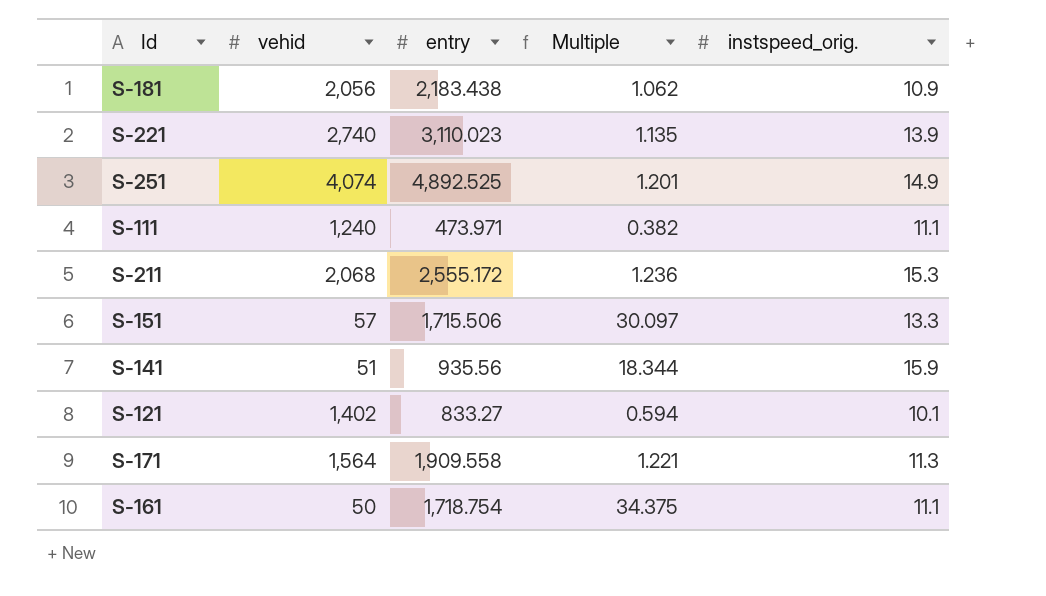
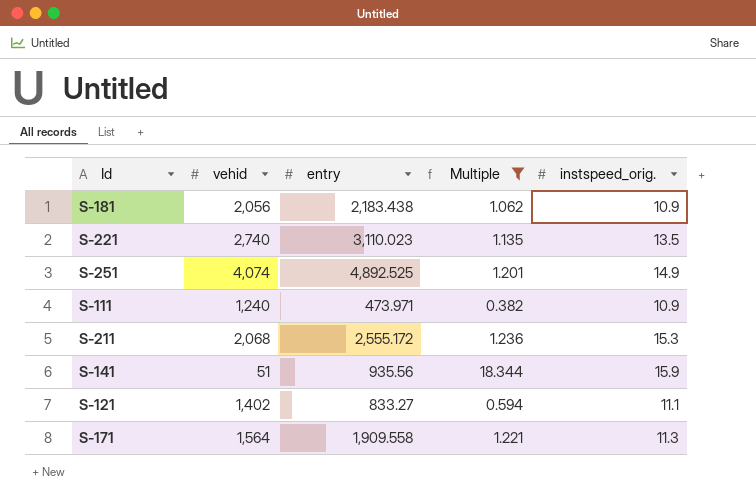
filter: none -> Multiple <= 18.344
S-221 | instspeed_orig.: 13.9 -> 13.5
S-111 | instspeed_orig.: 11.1 -> 10.9
S-121 | instspeed_orig.: 10.1 -> 11.1

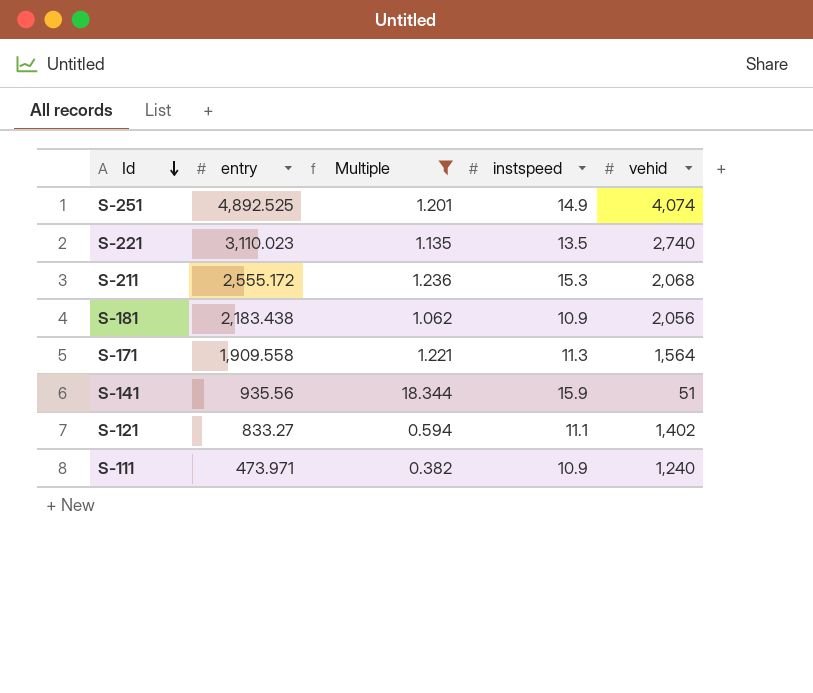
row order: none -> Id descending
column name: instspeed_orig. -> instspeed
column vehid | position: 2 -> 5

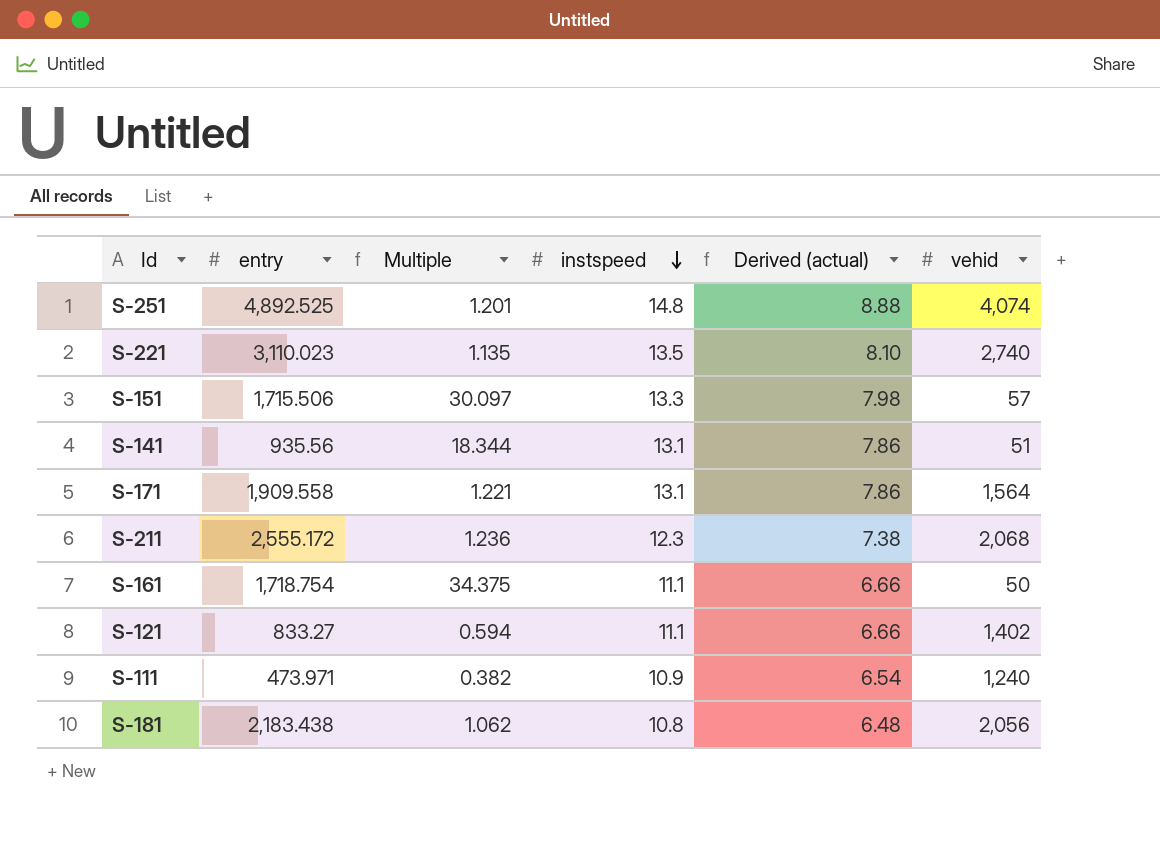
filter: Multiple <= 18.344 -> none
row order: Id descending -> instspeed descending
column Derived (actual) | formula: none -> [instspeed] * 0.6
S-251 | instspeed: 14.9 -> 14.8
S-141 | instspeed: 15.9 -> 13.1
S-171 | instspeed: 11.3 -> 13.1
S-211 | instspeed: 15.3 -> 12.3
S-181 | instspeed: 10.9 -> 10.8

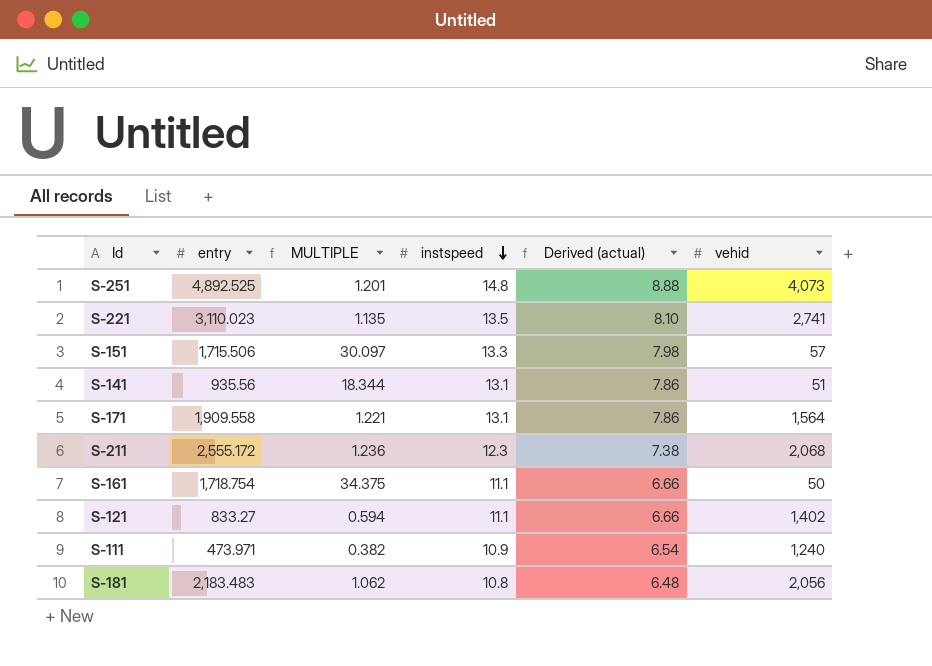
column name: Multiple -> MULTIPLE
S-251 | vehid: 4,074 -> 4,073
S-221 | vehid: 2,740 -> 2,741
S-181 | entry: 2,183.438 -> 2,183.483

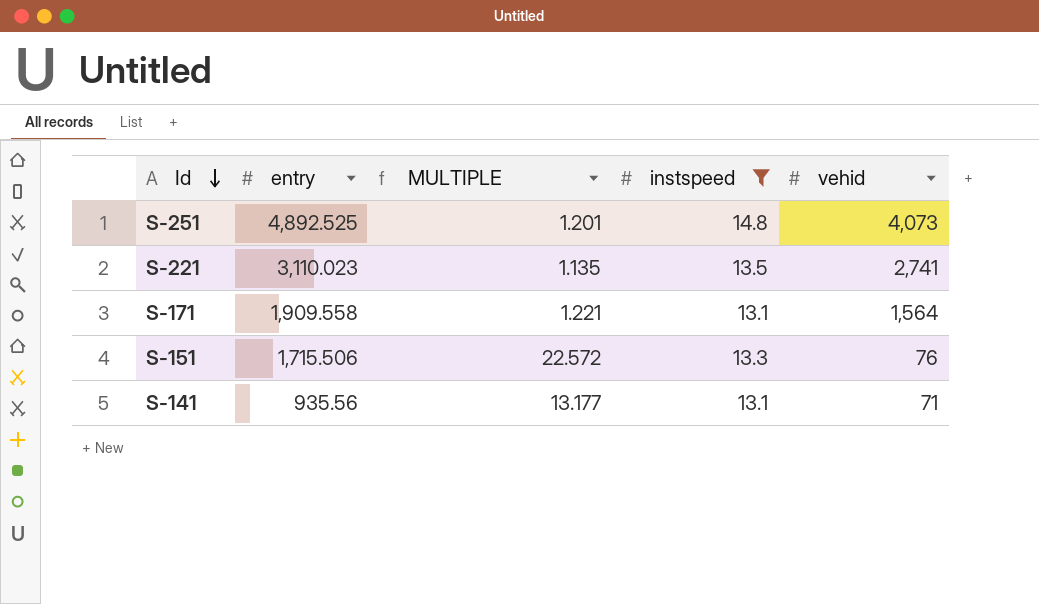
filter: none -> instspeed >= 13.1
row order: instspeed descending -> Id descending
column Derived (actual) | formula: [instspeed] * 0.6 -> none
S-151 | MULTIPLE: 30.097 -> 22.572
S-151 | vehid: 57 -> 76
S-141 | MULTIPLE: 18.344 -> 13.177
S-141 | vehid: 51 -> 71

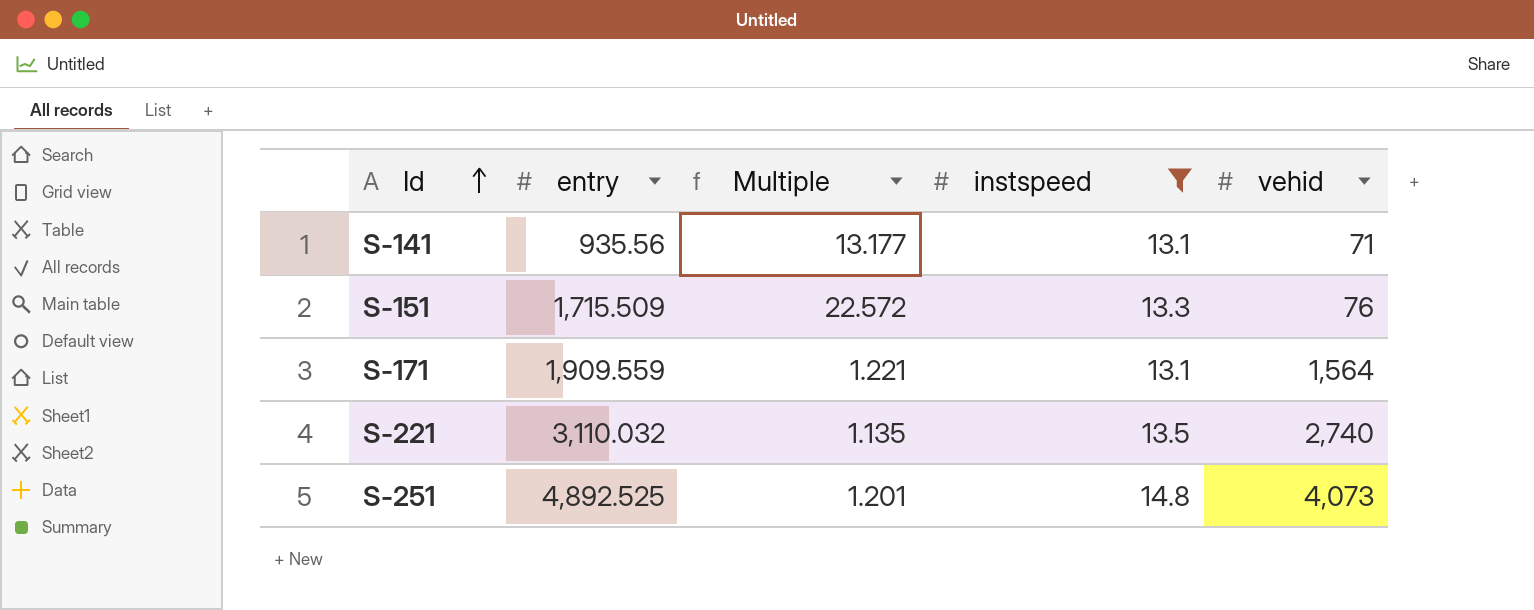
row order: Id descending -> Id ascending
column name: MULTIPLE -> Multiple
S-151 | entry: 1,715.506 -> 1,715.509
S-171 | entry: 1,909.558 -> 1,909.559
S-221 | entry: 3,110.023 -> 3,110.032
S-221 | vehid: 2,741 -> 2,740

